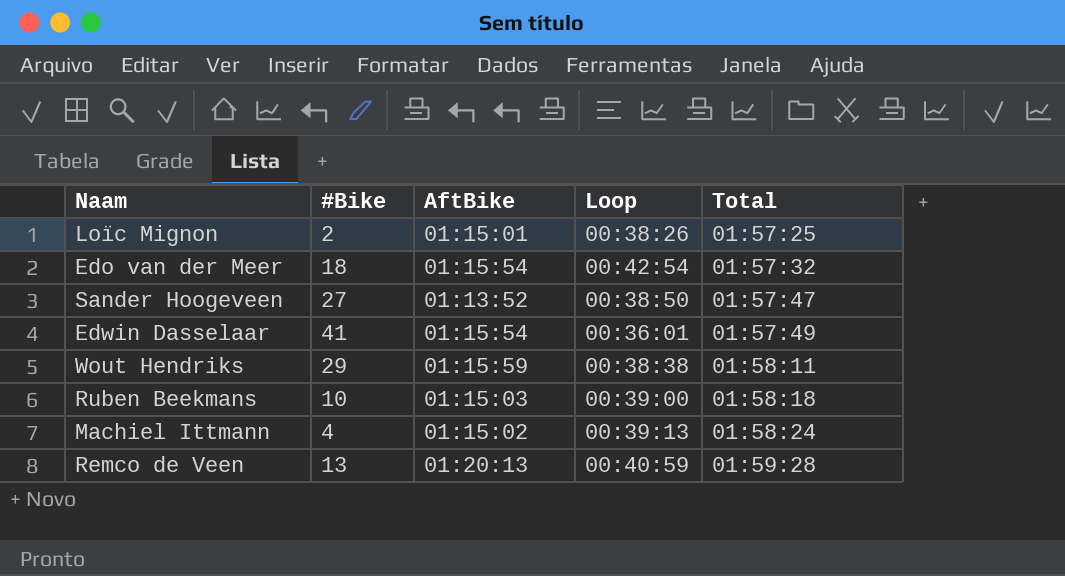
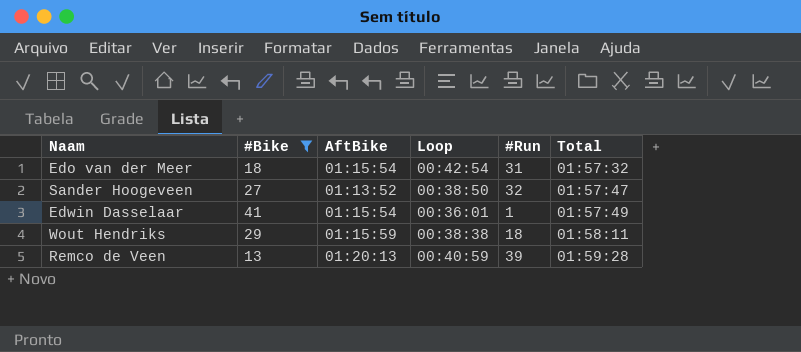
filter: none -> #Bike >= 13
column #Run | position: none -> 5

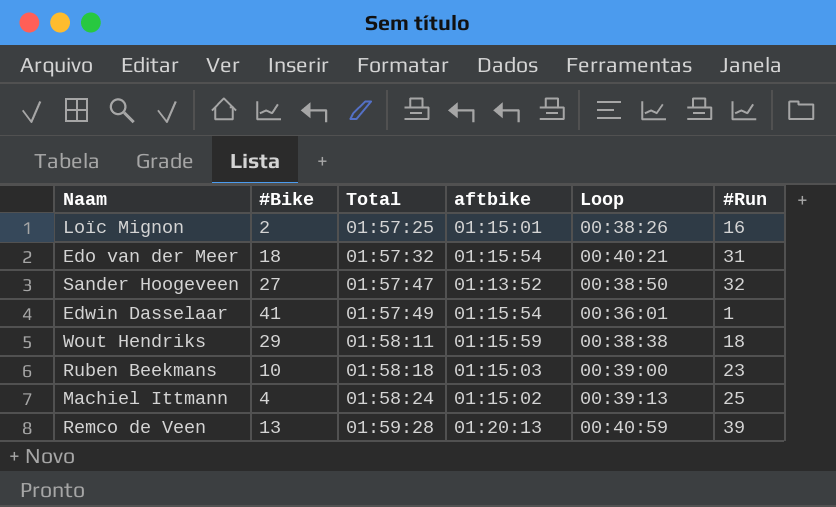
filter: #Bike >= 13 -> none
column Total | position: 6 -> 3
column name: AftBike -> aftbike
Edo van der Meer | Loop: 00:42:54 -> 00:40:21

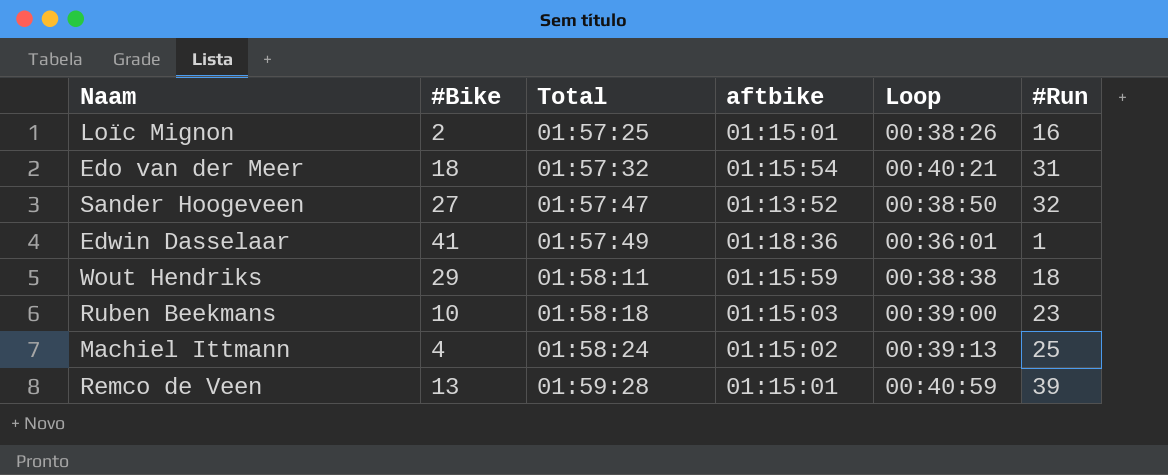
Edwin Dasselaar | aftbike: 01:15:54 -> 01:18:36
Remco de Veen | aftbike: 01:20:13 -> 01:15:01

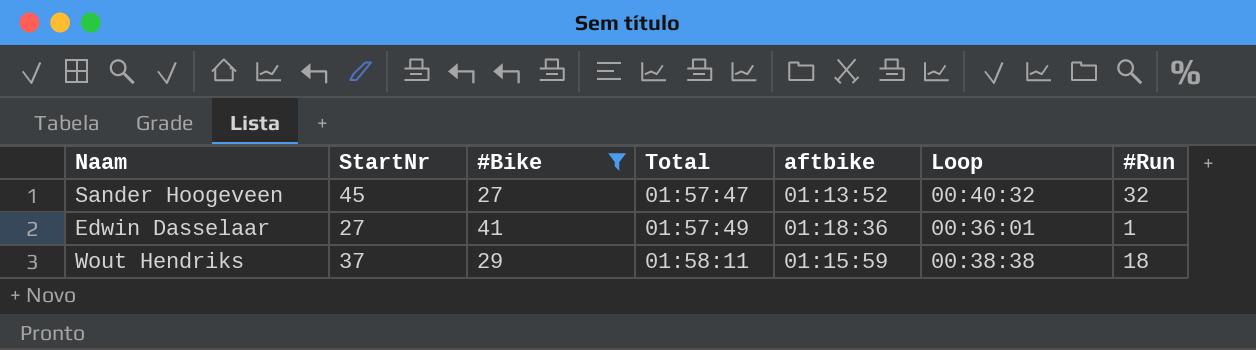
filter: none -> #Bike >= 27
column StartNr | position: none -> 2
Sander Hoogeveen | Loop: 00:38:50 -> 00:40:32

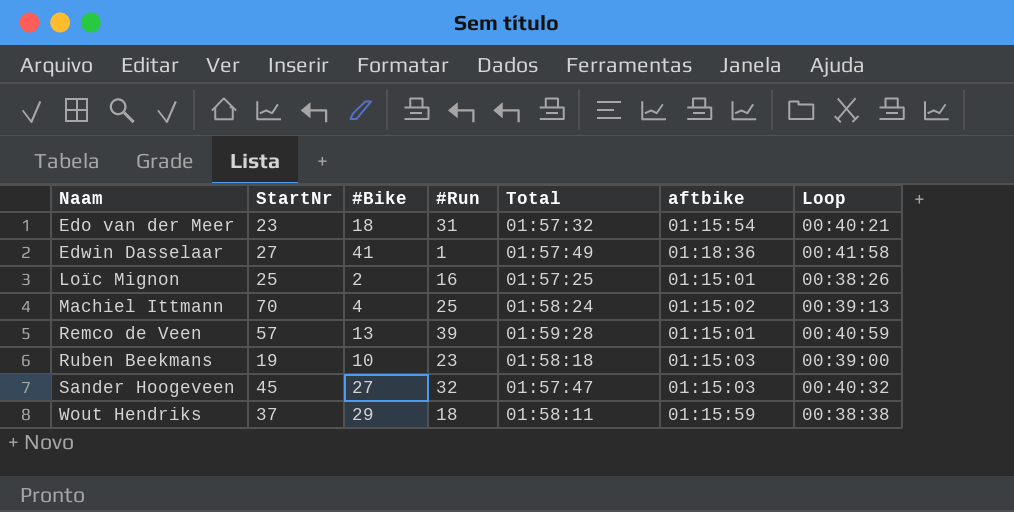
filter: #Bike >= 27 -> none
row order: Total ascending -> Naam ascending
column #Run | position: 7 -> 4
Edwin Dasselaar | Loop: 00:36:01 -> 00:41:58
Sander Hoogeveen | aftbike: 01:13:52 -> 01:15:03

